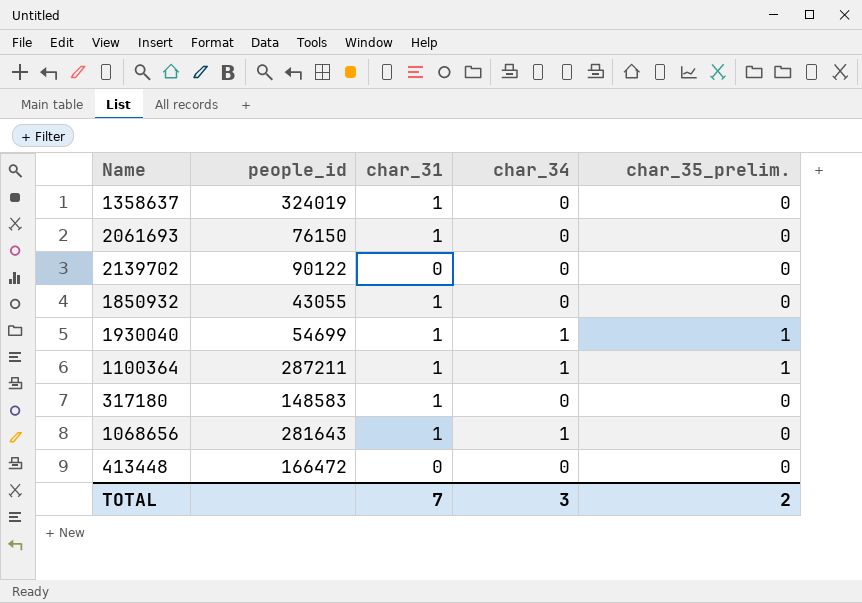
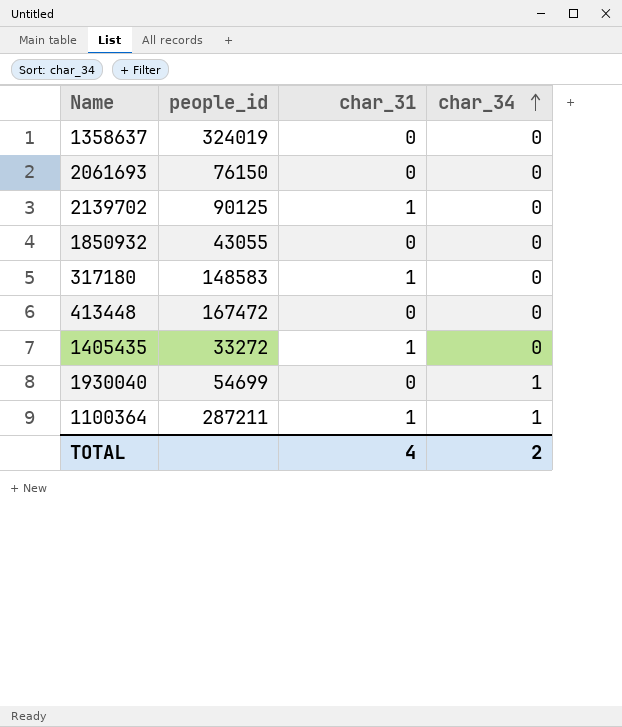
row order: none -> char_34 ascending
column char_35_prelim. | position: 5 -> none
row 1068656: 281643 | 1 | 1 | 0 -> none
1358637 | char_31: 1 -> 0
2061693 | char_31: 1 -> 0
2139702 | people_id: 90122 -> 90125
2139702 | char_31: 0 -> 1
1850932 | char_31: 1 -> 0
413448 | people_id: 166472 -> 167472
row 1405435: none -> 33272 | 1 | 0
1930040 | char_31: 1 -> 0
TOTAL | char_31: 7 -> 4
TOTAL | char_34: 3 -> 2

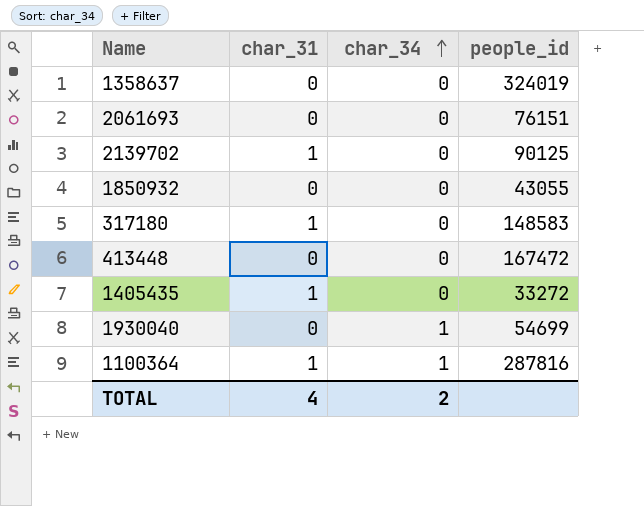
column people_id | position: 2 -> 4
2061693 | people_id: 76150 -> 76151
1100364 | people_id: 287211 -> 287816

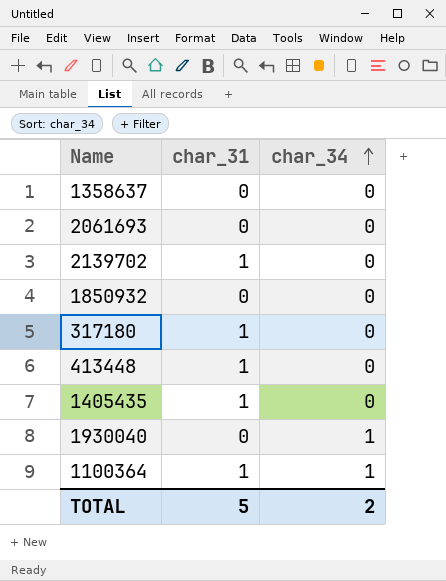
column people_id | position: 4 -> none
413448 | char_31: 0 -> 1
TOTAL | char_31: 4 -> 5

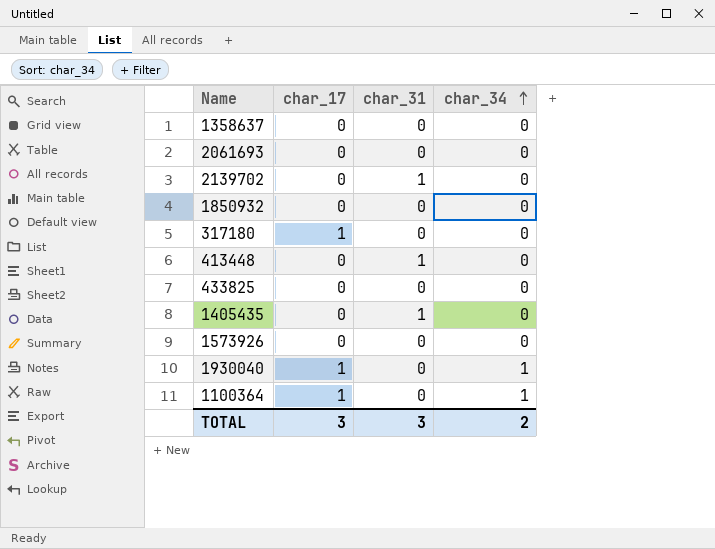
column char_17 | position: none -> 2
317180 | char_31: 1 -> 0
row 433825: none -> 0 | 0 | 0
row 1573926: none -> 0 | 0 | 0
1100364 | char_31: 1 -> 0
TOTAL | char_31: 5 -> 3

